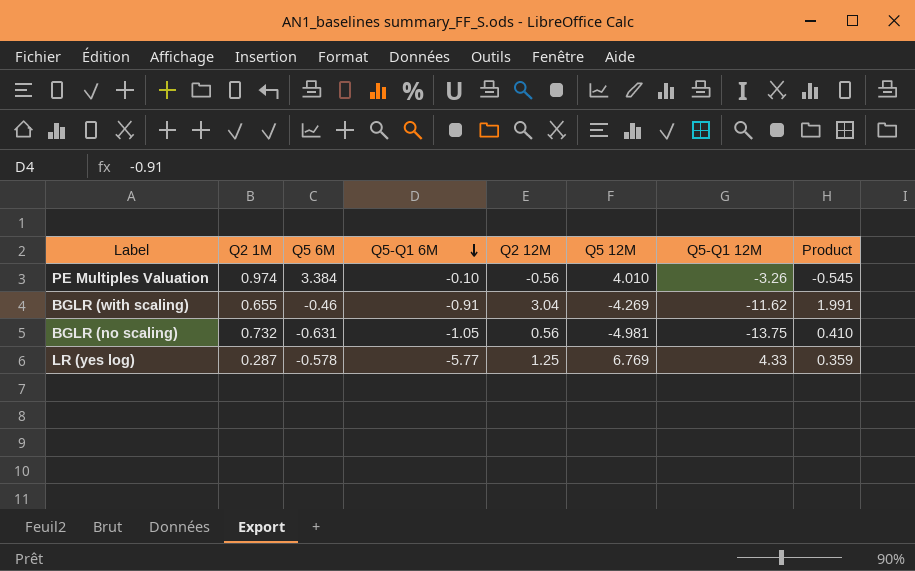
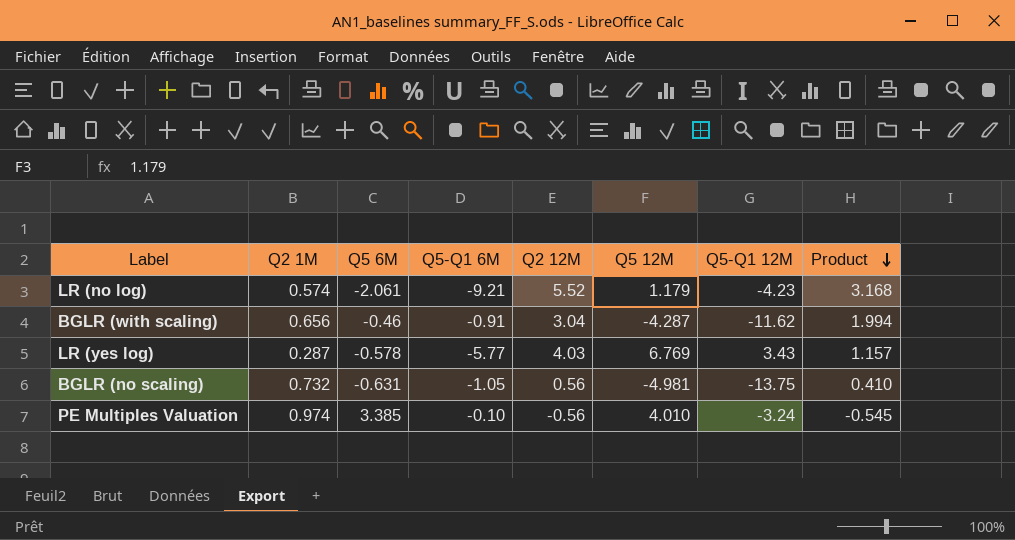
row order: Q5-Q1 6M descending -> Product descending
row LR (no log): none -> 0.574 | -2.061 | -9.21 | 5.52 | 1.179 | -4.23 | 3.168
BGLR (with scaling) | Q2 1M: 0.655 -> 0.656
BGLR (with scaling) | Q5 12M: -4.269 -> -4.287
BGLR (with scaling) | Product: 1.991 -> 1.994
LR (yes log) | Q2 12M: 1.25 -> 4.03
LR (yes log) | Q5-Q1 12M: 4.33 -> 3.43
LR (yes log) | Product: 0.359 -> 1.157
PE Multiples Valuation | Q5 6M: 3.384 -> 3.385
PE Multiples Valuation | Q5-Q1 12M: -3.26 -> -3.24

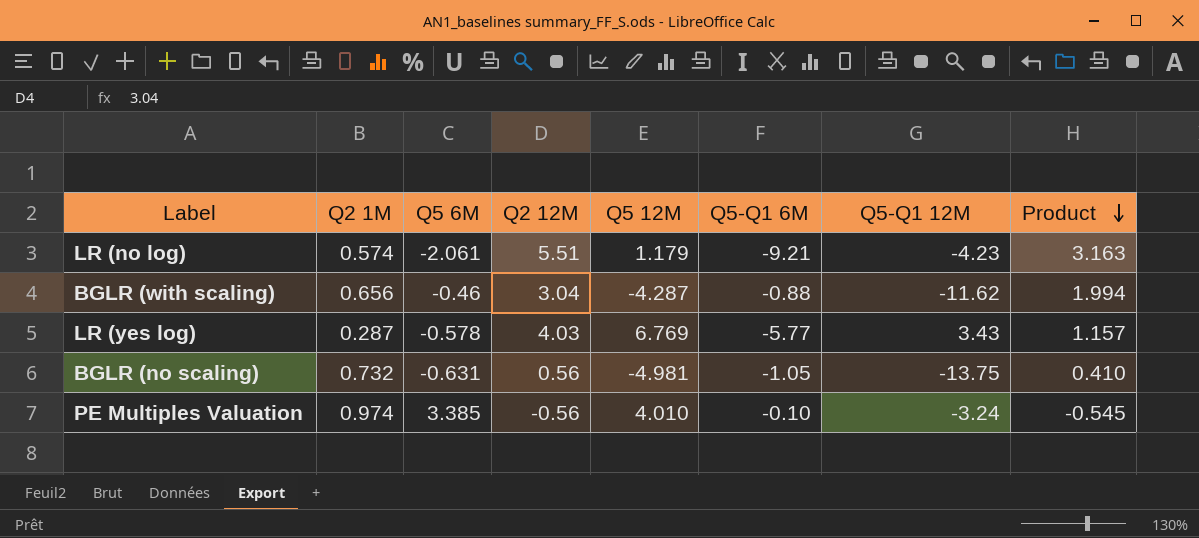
column Q5-Q1 6M | position: 4 -> 6
LR (no log) | Q2 12M: 5.52 -> 5.51
LR (no log) | Product: 3.168 -> 3.163
BGLR (with scaling) | Q5-Q1 6M: -0.91 -> -0.88

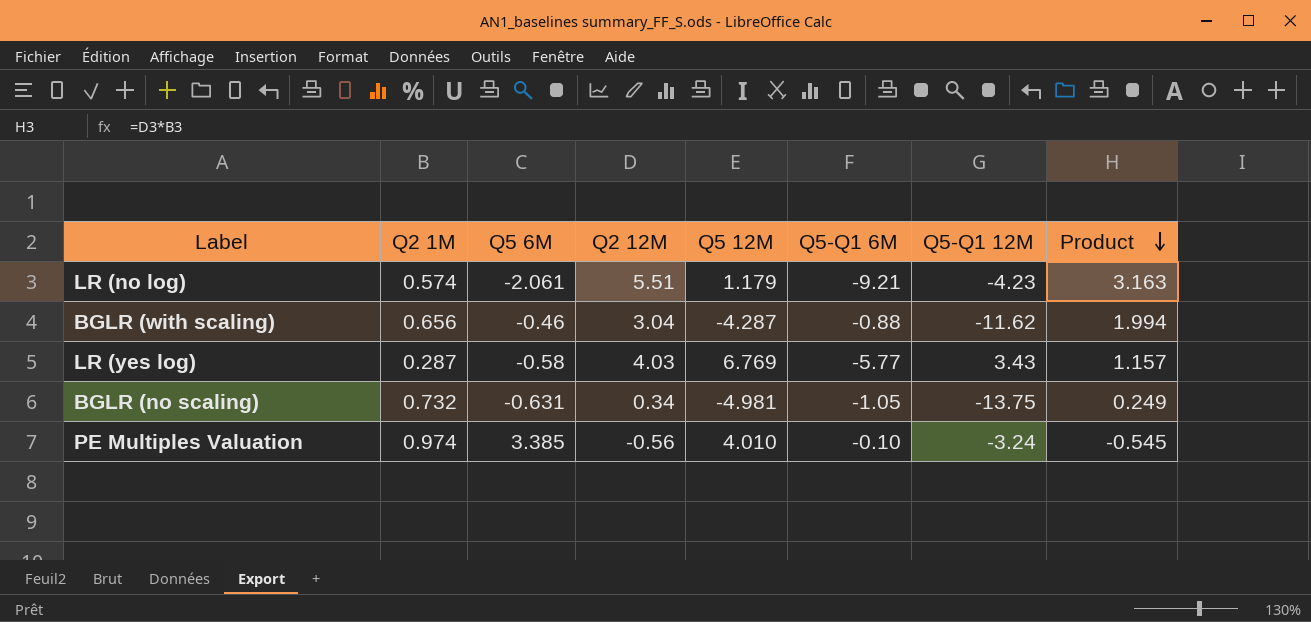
LR (yes log) | Q5 6M: -0.578 -> -0.58
BGLR (no scaling) | Q2 12M: 0.56 -> 0.34
BGLR (no scaling) | Product: 0.410 -> 0.249

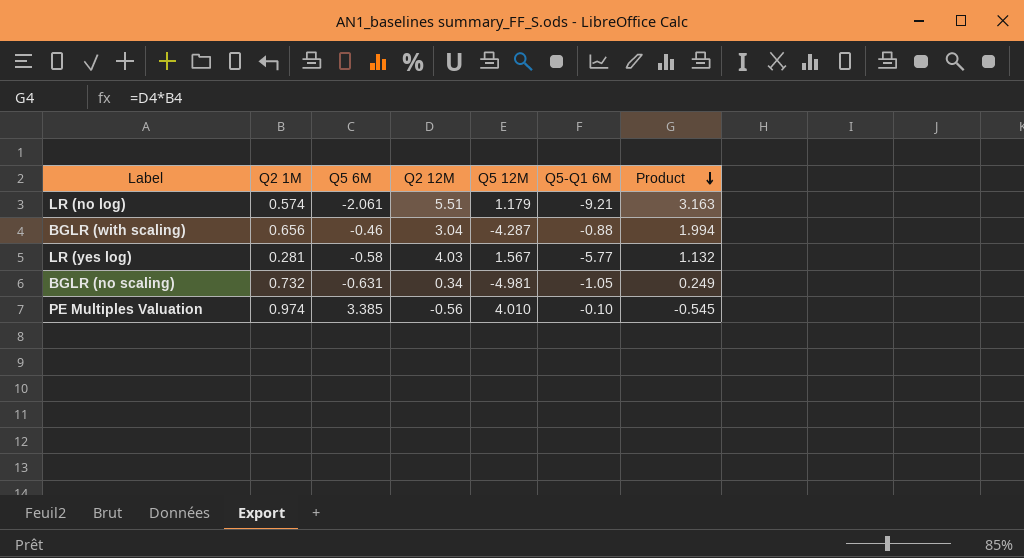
column Q5-Q1 12M | position: 7 -> none
LR (yes log) | Q2 1M: 0.287 -> 0.281
LR (yes log) | Q5 12M: 6.769 -> 1.567
LR (yes log) | Product: 1.157 -> 1.132

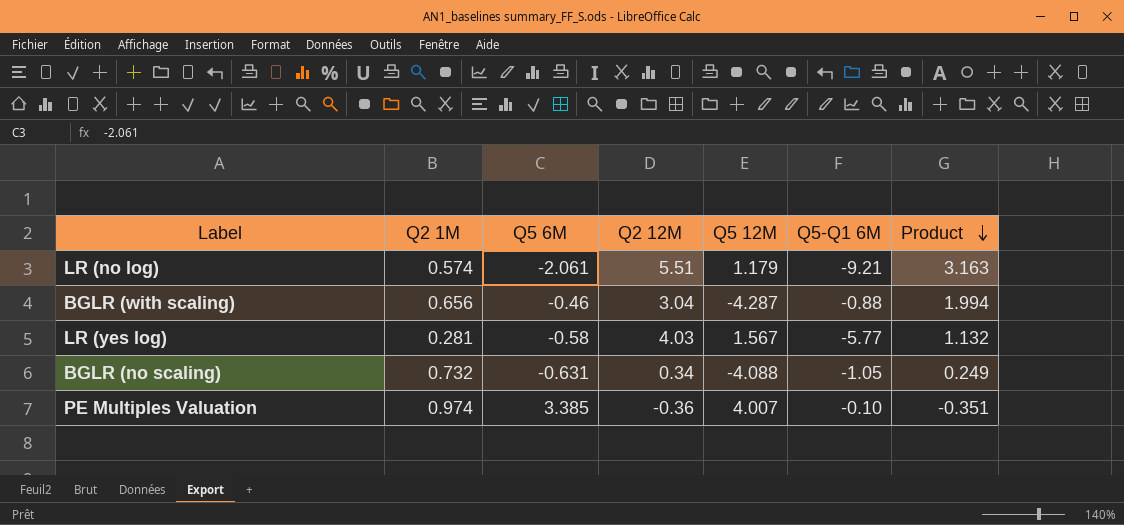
BGLR (no scaling) | Q5 12M: -4.981 -> -4.088
PE Multiples Valuation | Q2 12M: -0.56 -> -0.36
PE Multiples Valuation | Q5 12M: 4.010 -> 4.007
PE Multiples Valuation | Product: -0.545 -> -0.351

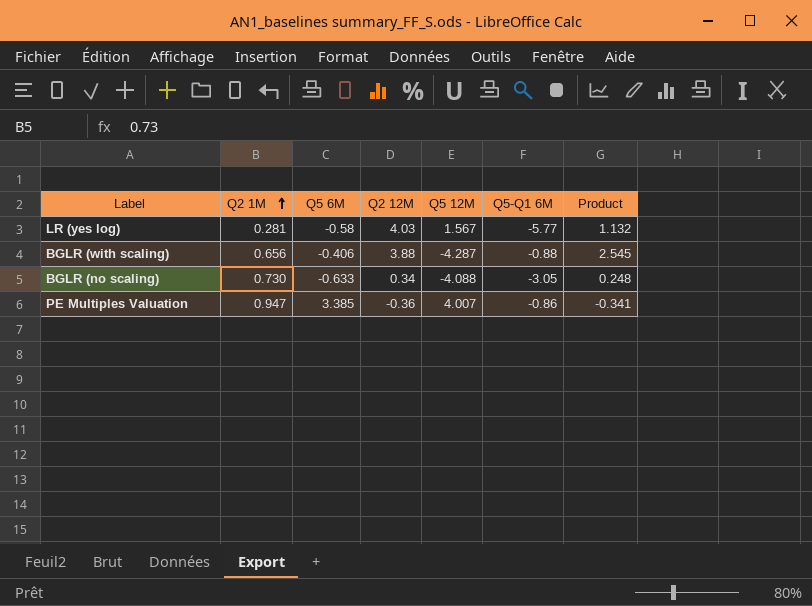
row order: Product descending -> Q2 1M ascending
row LR (no log): 0.574 | -2.061 | 5.51 | 1.179 | -9.21 | 3.163 -> none
BGLR (with scaling) | Q5 6M: -0.46 -> -0.406
BGLR (with scaling) | Q2 12M: 3.04 -> 3.88
BGLR (with scaling) | Product: 1.994 -> 2.545
BGLR (no scaling) | Q2 1M: 0.732 -> 0.730
BGLR (no scaling) | Q5 6M: -0.631 -> -0.633
BGLR (no scaling) | Q5-Q1 6M: -1.05 -> -3.05
BGLR (no scaling) | Product: 0.249 -> 0.248
PE Multiples Valuation | Q2 1M: 0.974 -> 0.947
PE Multiples Valuation | Q5-Q1 6M: -0.10 -> -0.86
PE Multiples Valuation | Product: -0.351 -> -0.341

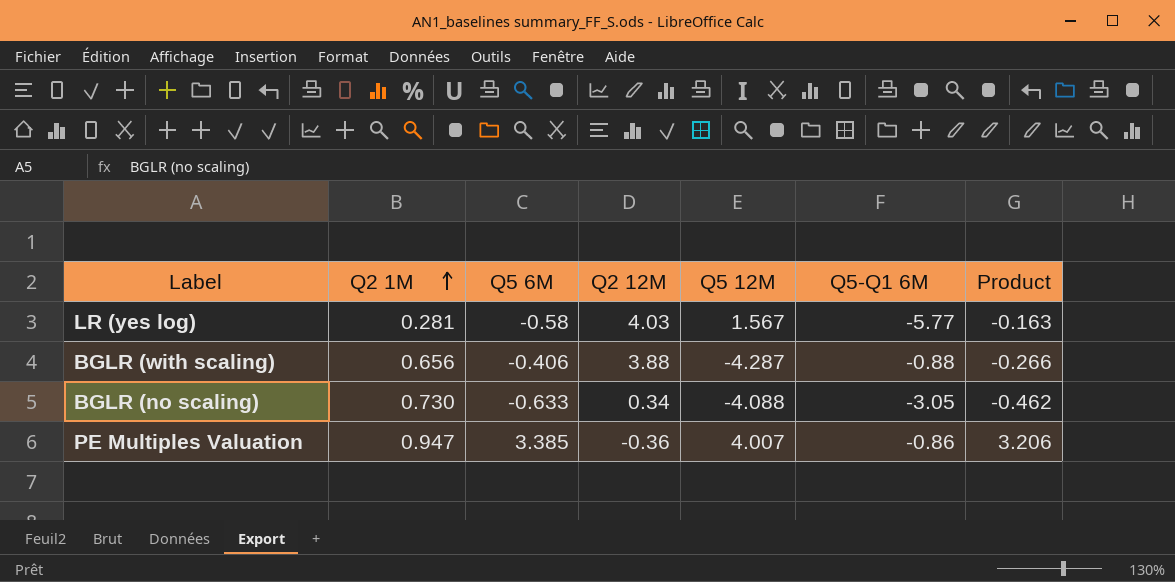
column Product | formula: [Q2 1M] * [Q2 12M] -> [Q2 1M] * [Q5 6M]

